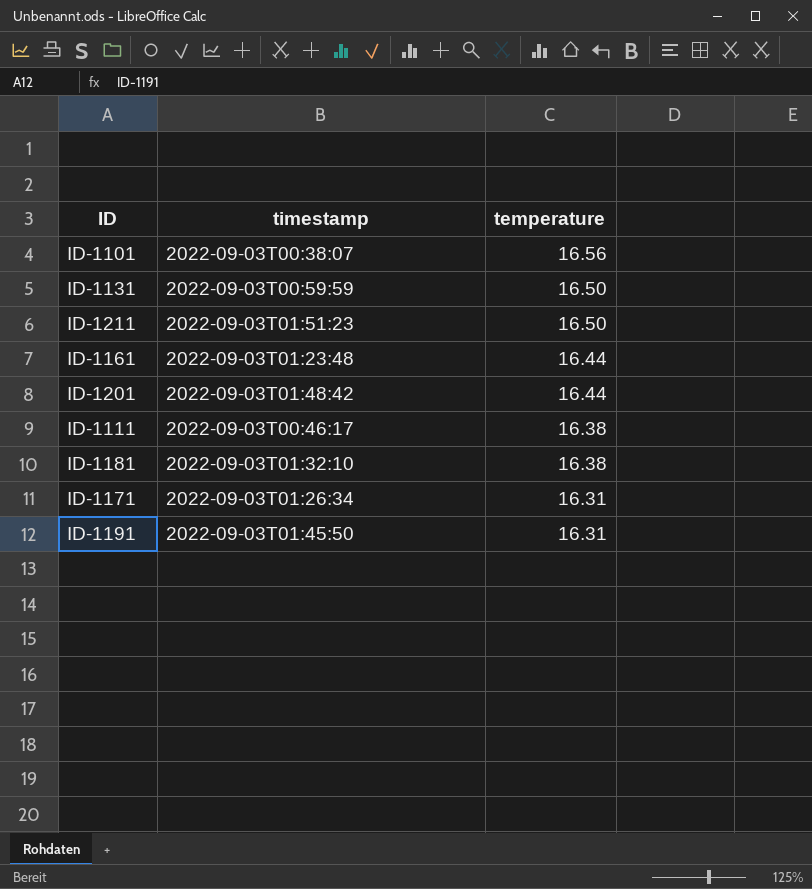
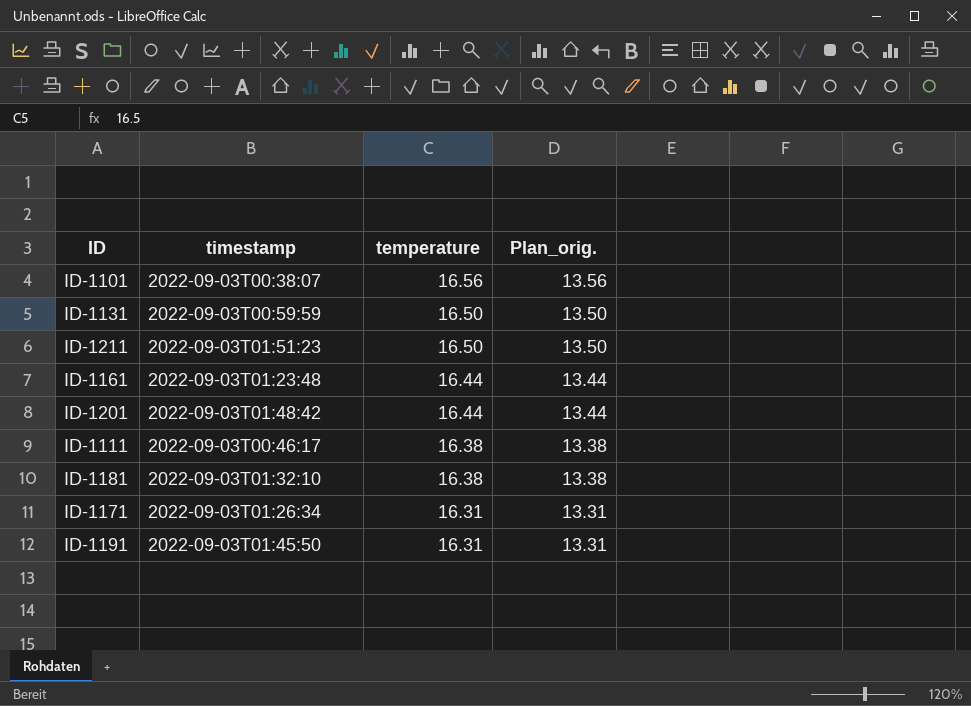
column Plan_orig. | formula: none -> [temperature] - 3

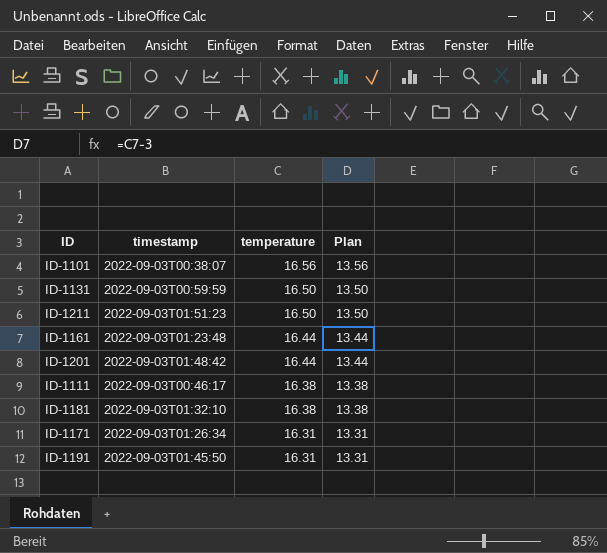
column name: Plan_orig. -> Plan

